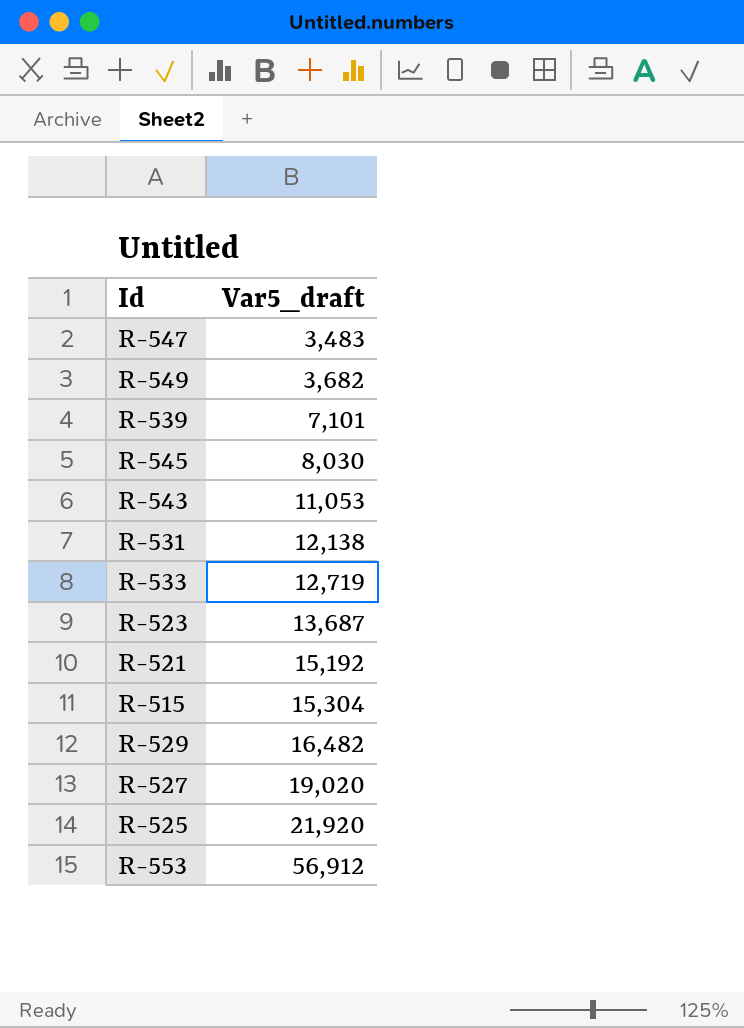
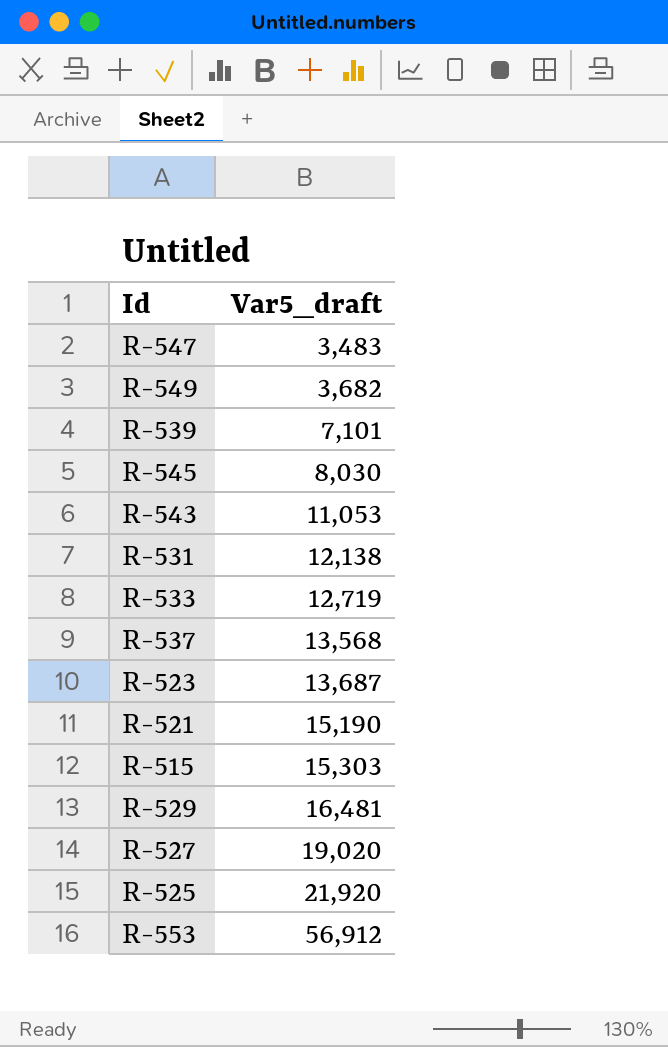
row R-537: none -> 13,568
R-521 | Var5_draft: 15,192 -> 15,190
R-515 | Var5_draft: 15,304 -> 15,303
R-529 | Var5_draft: 16,482 -> 16,481

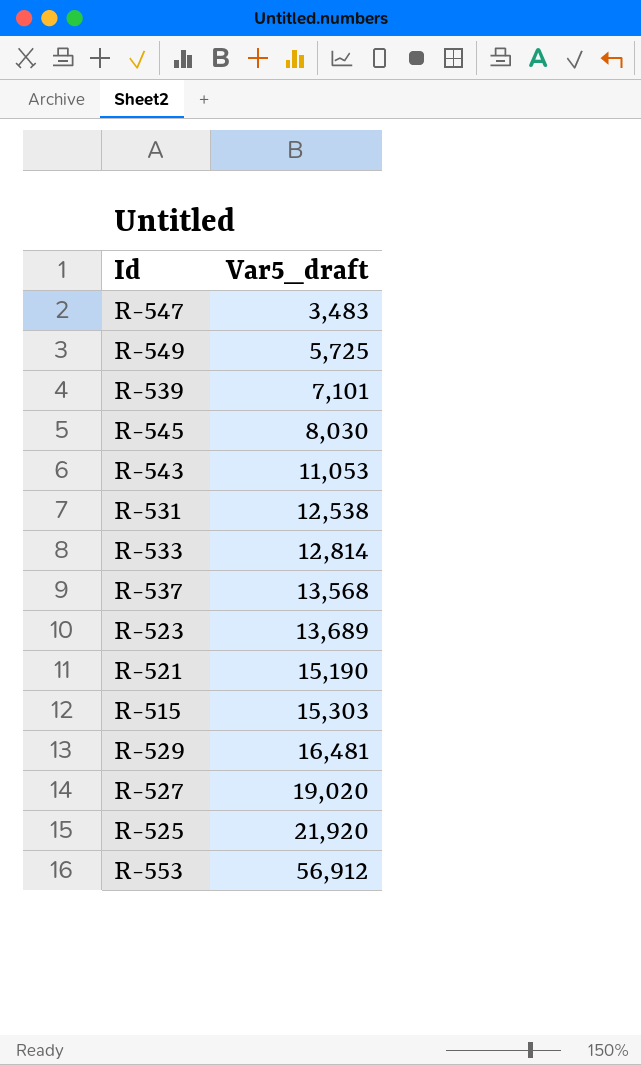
R-549 | Var5_draft: 3,682 -> 5,725
R-531 | Var5_draft: 12,138 -> 12,538
R-533 | Var5_draft: 12,719 -> 12,814
R-523 | Var5_draft: 13,687 -> 13,689

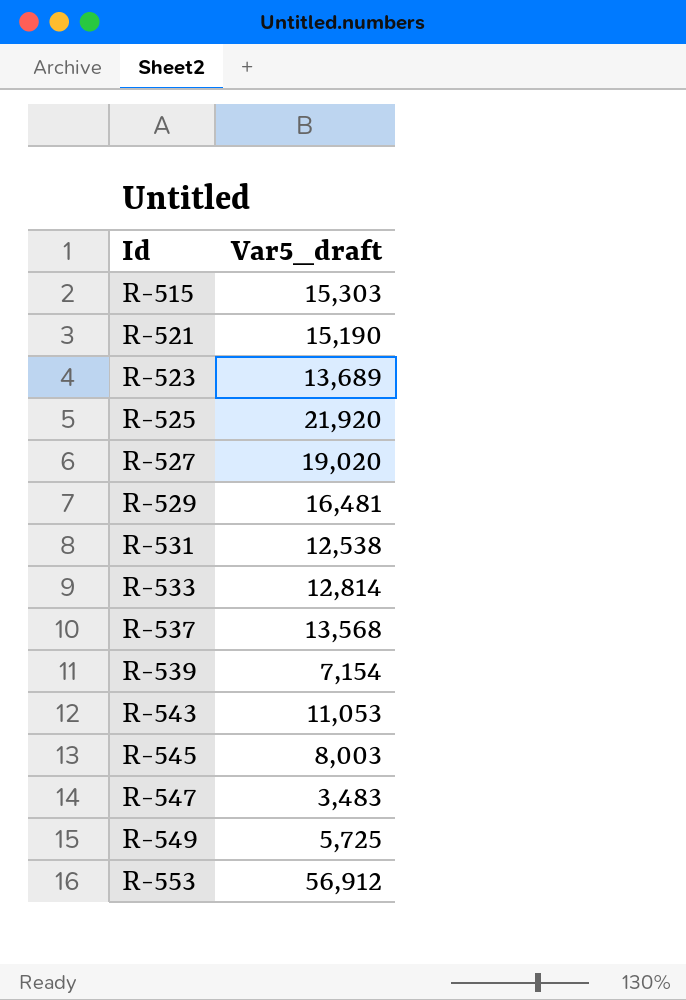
row order: Var5_draft ascending -> Id ascending
R-539 | Var5_draft: 7,101 -> 7,154
R-545 | Var5_draft: 8,030 -> 8,003

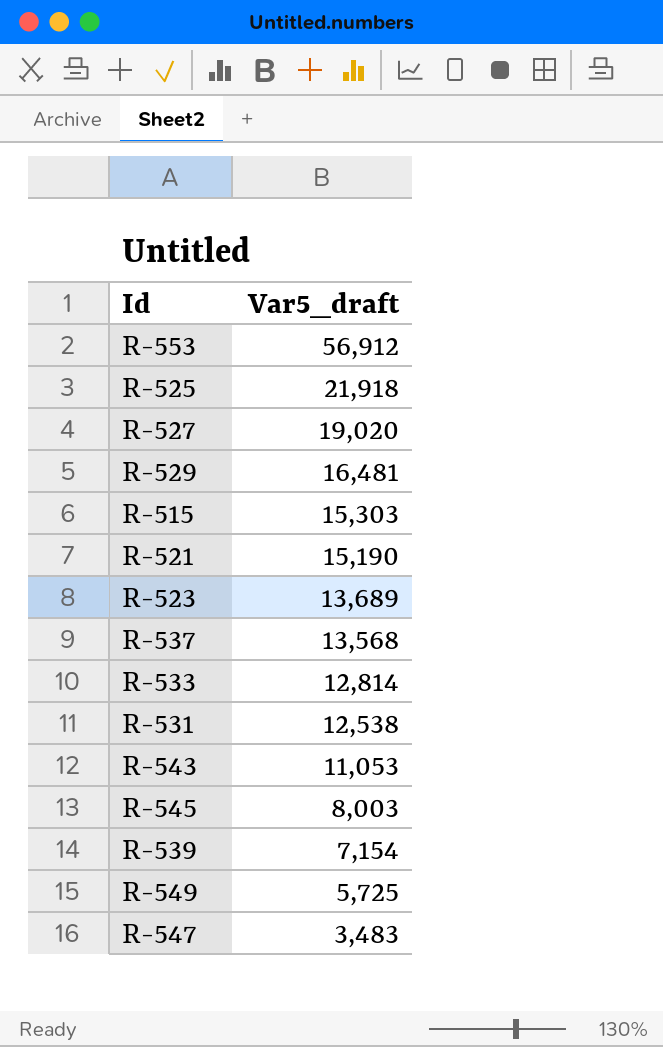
row order: Id ascending -> Var5_draft descending
R-525 | Var5_draft: 21,920 -> 21,918

